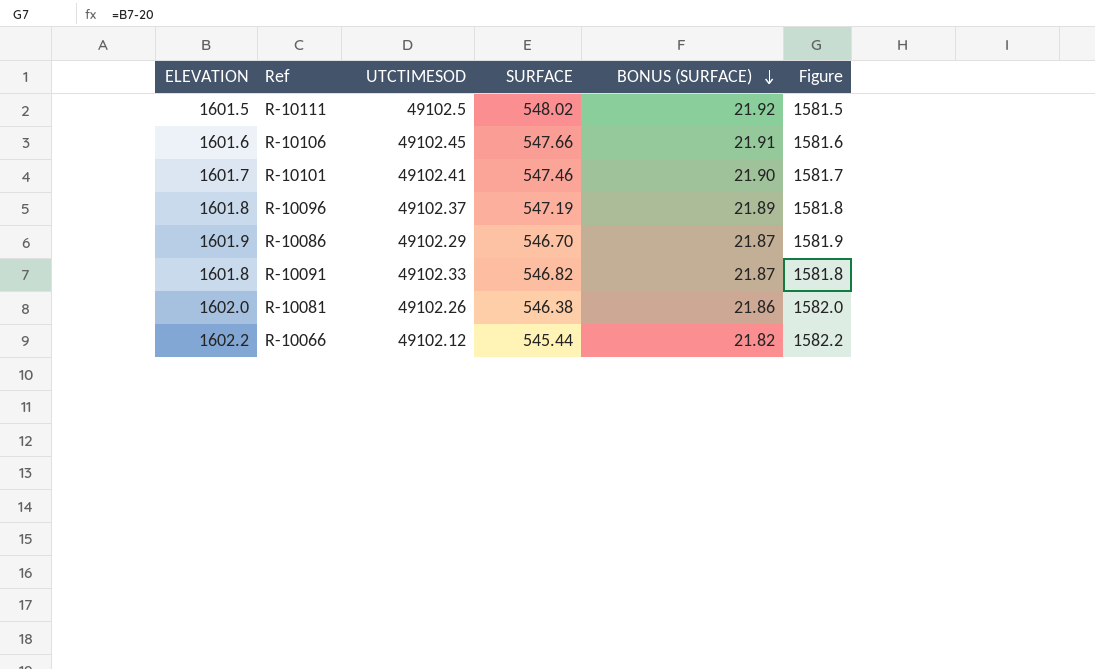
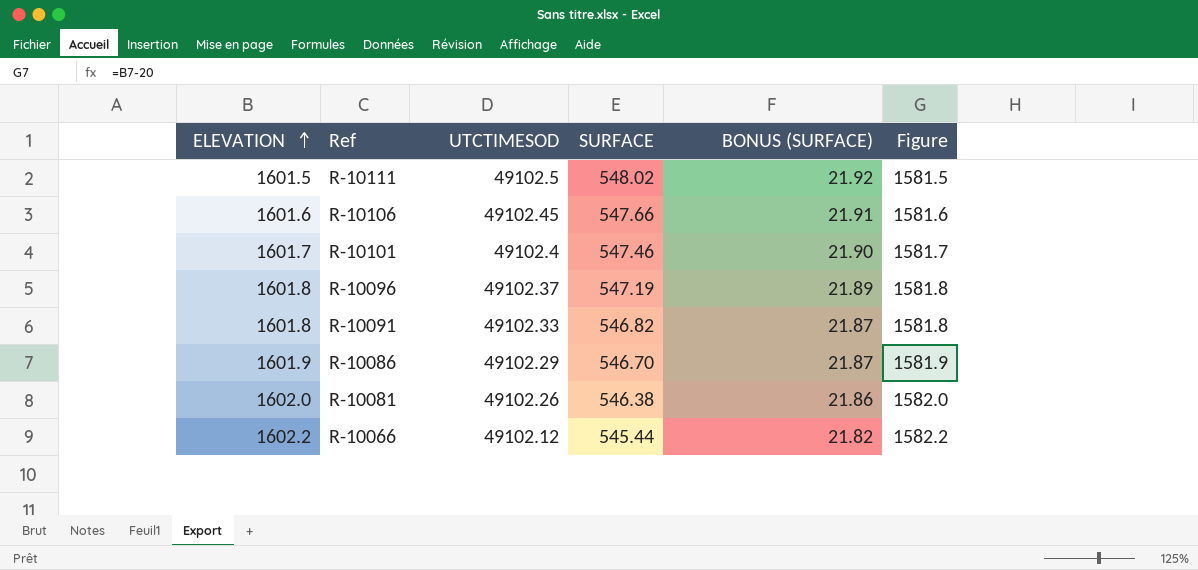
row order: BONUS (SURFACE) descending -> ELEVATION ascending
R-10101 | UTCTIMESOD: 49102.41 -> 49102.4

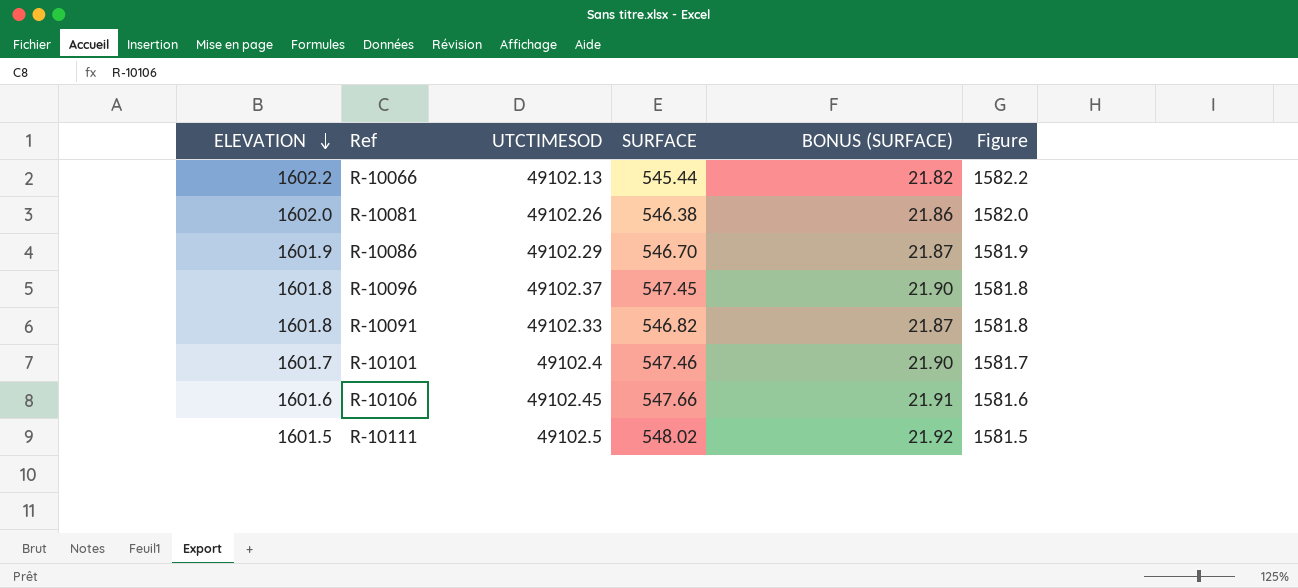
row order: ELEVATION ascending -> ELEVATION descending
R-10066 | UTCTIMESOD: 49102.12 -> 49102.13
R-10096 | SURFACE: 547.19 -> 547.45
R-10096 | BONUS (SURFACE): 21.89 -> 21.90

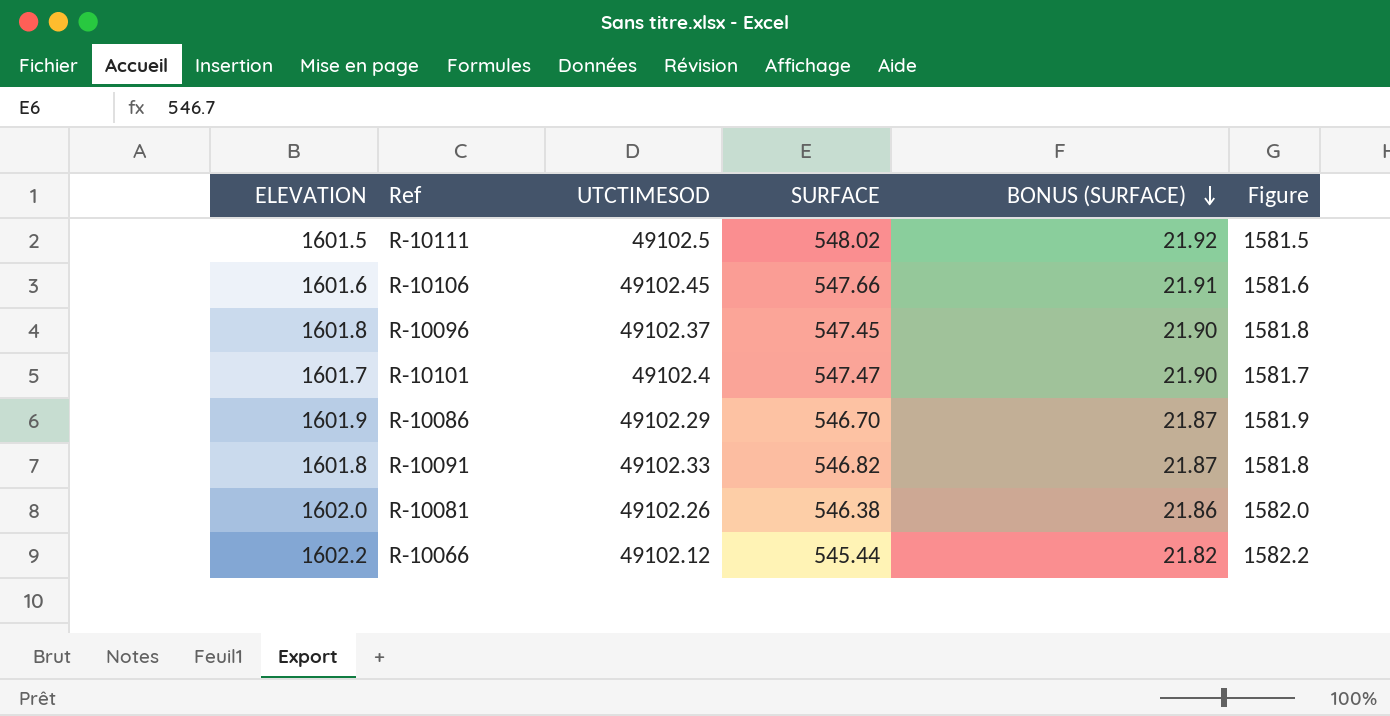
row order: ELEVATION descending -> BONUS (SURFACE) descending
R-10101 | SURFACE: 547.46 -> 547.47
R-10066 | UTCTIMESOD: 49102.13 -> 49102.12

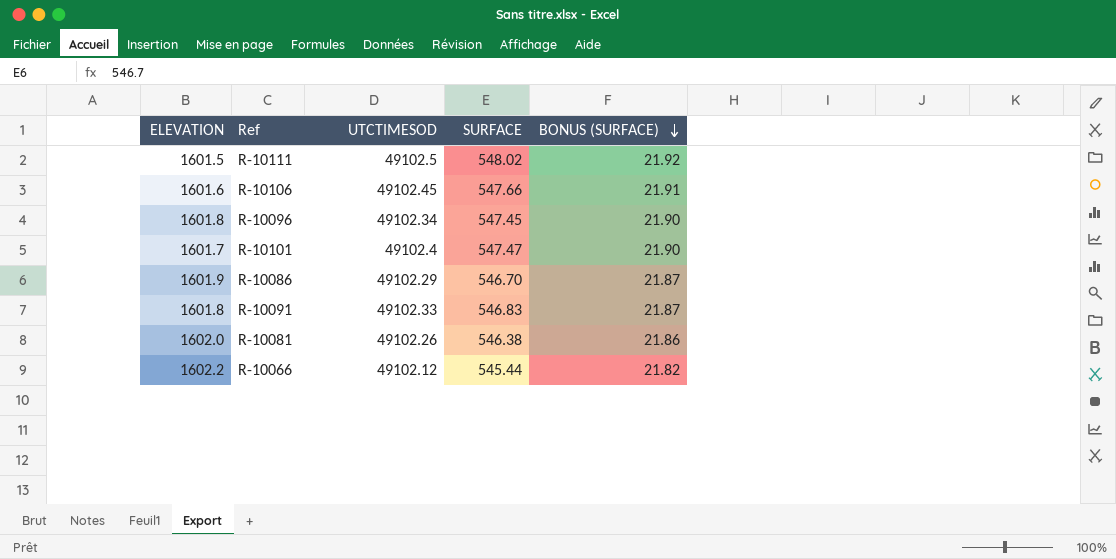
column Figure | formula: [ELEVATION] - 20 -> none
R-10096 | UTCTIMESOD: 49102.37 -> 49102.34
R-10091 | SURFACE: 546.82 -> 546.83

